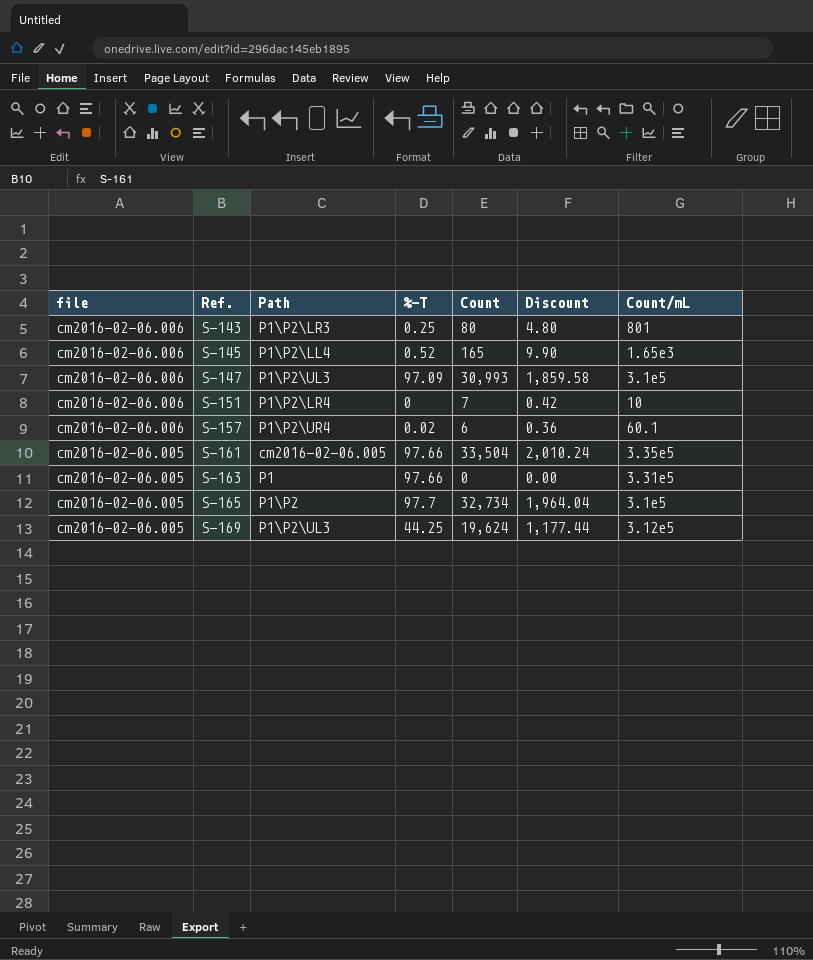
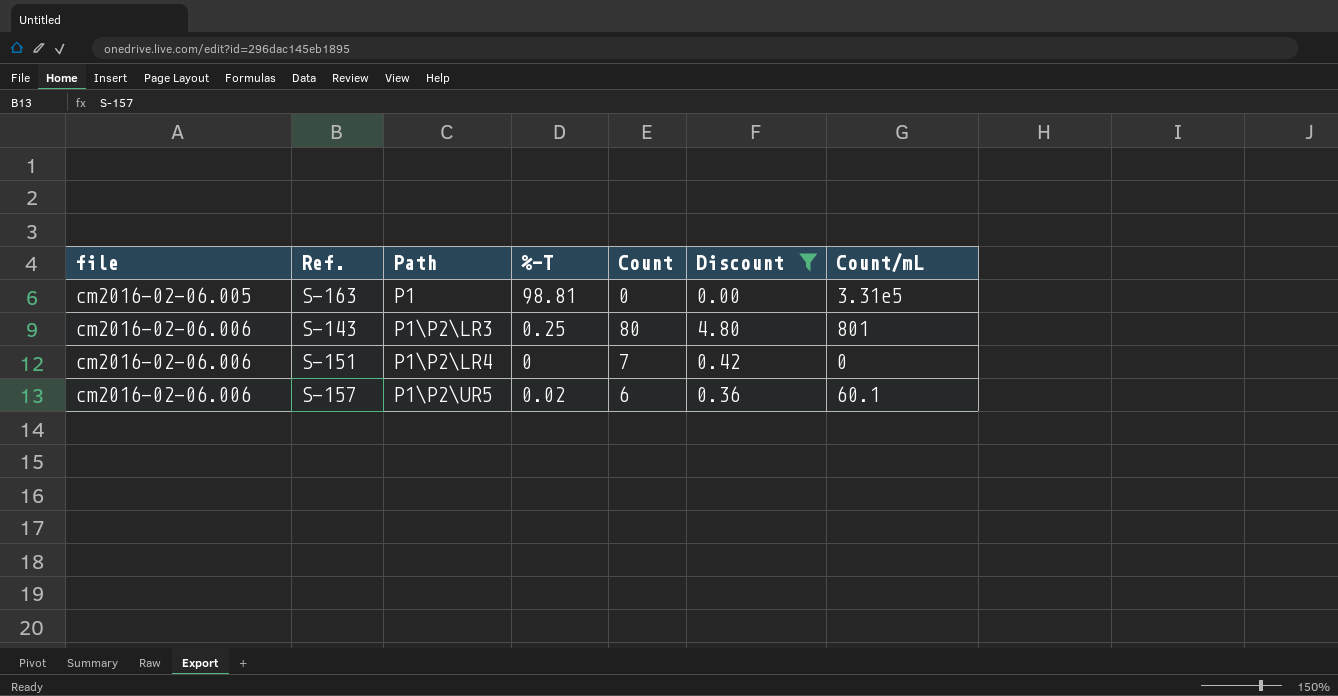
filter: none -> Discount <= 4.80
row order: file descending -> file ascending
S-163 | %-T: 97.66 -> 98.81
S-151 | Count/mL: 10 -> 0
S-157 | Path: P1\P2\UR4 -> P1\P2\UR5

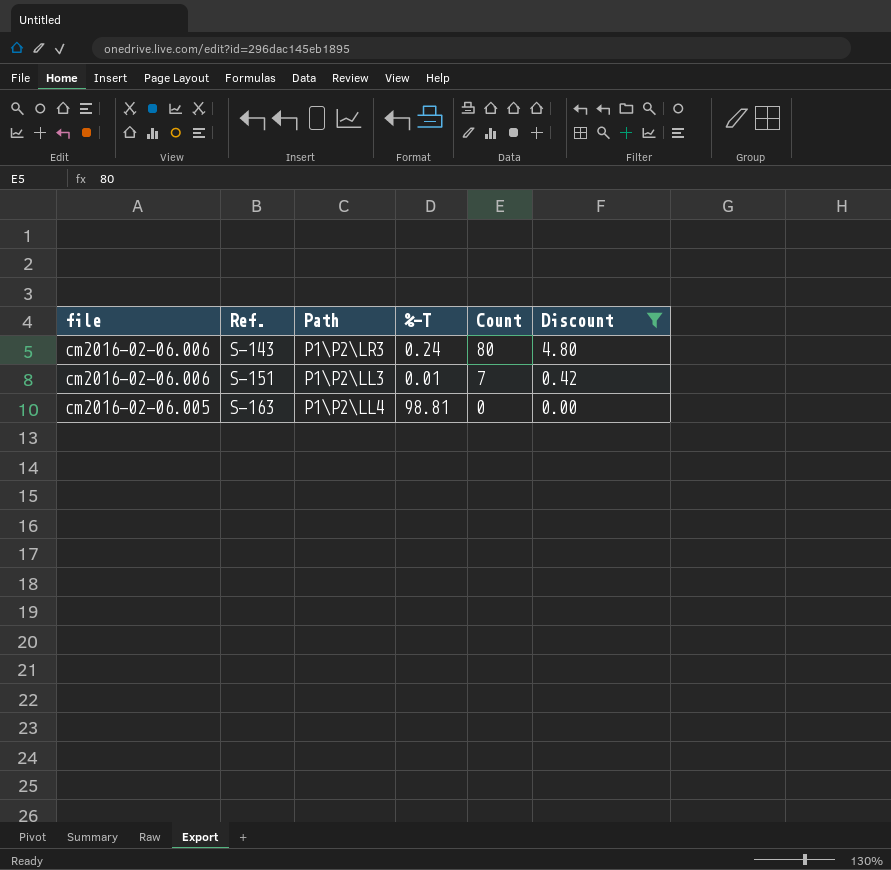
row order: file ascending -> file descending
column Count/mL | position: 7 -> none
row S-157: cm2016-02-06.006 | P1\P2\UR5 | 0.02 | 6 | 0.36 | 60.1 -> none
S-143 | %-T: 0.25 -> 0.24
S-151 | Path: P1\P2\LR4 -> P1\P2\LL3
S-151 | %-T: 0 -> 0.01
S-163 | Path: P1 -> P1\P2\LL4

